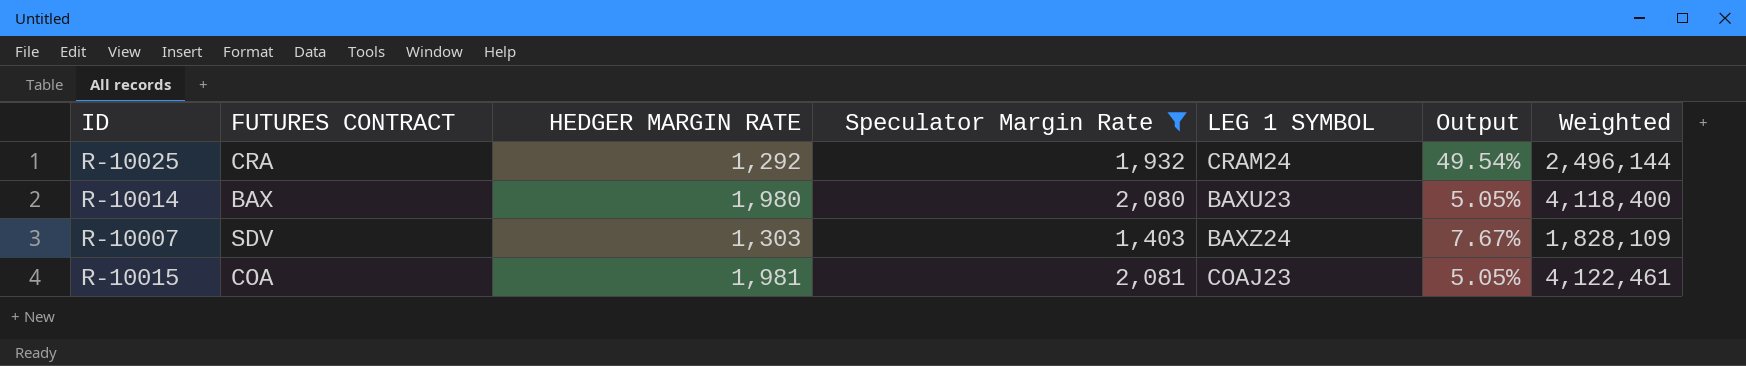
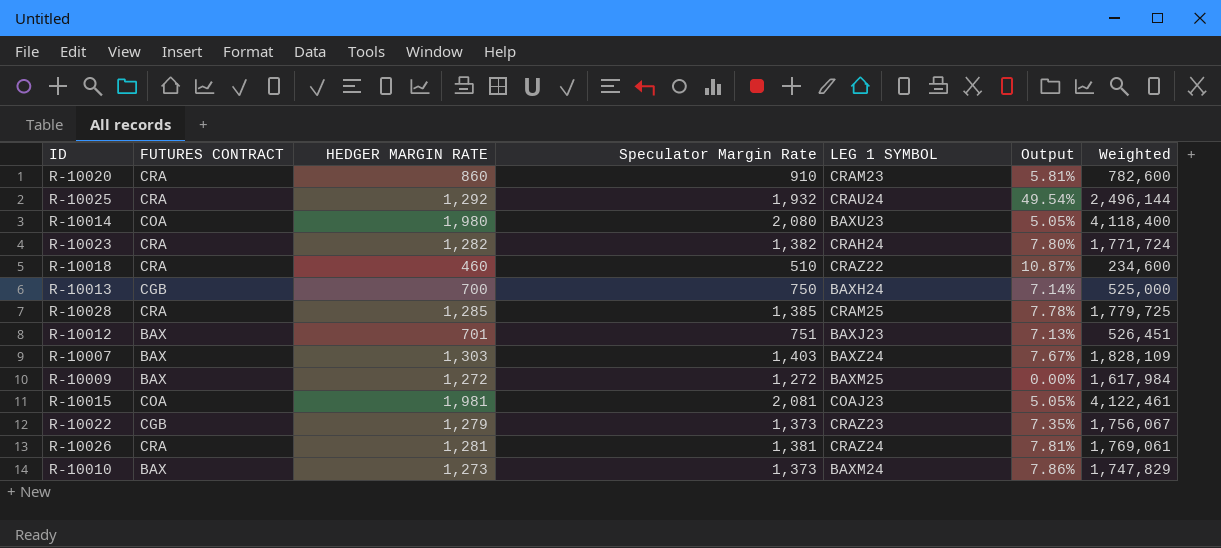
filter: Speculator Margin Rate >= 1,403 -> none
R-10025 | LEG 1 SYMBOL: CRAM24 -> CRAU24
R-10014 | FUTURES CONTRACT: BAX -> COA
R-10007 | FUTURES CONTRACT: SDV -> BAX

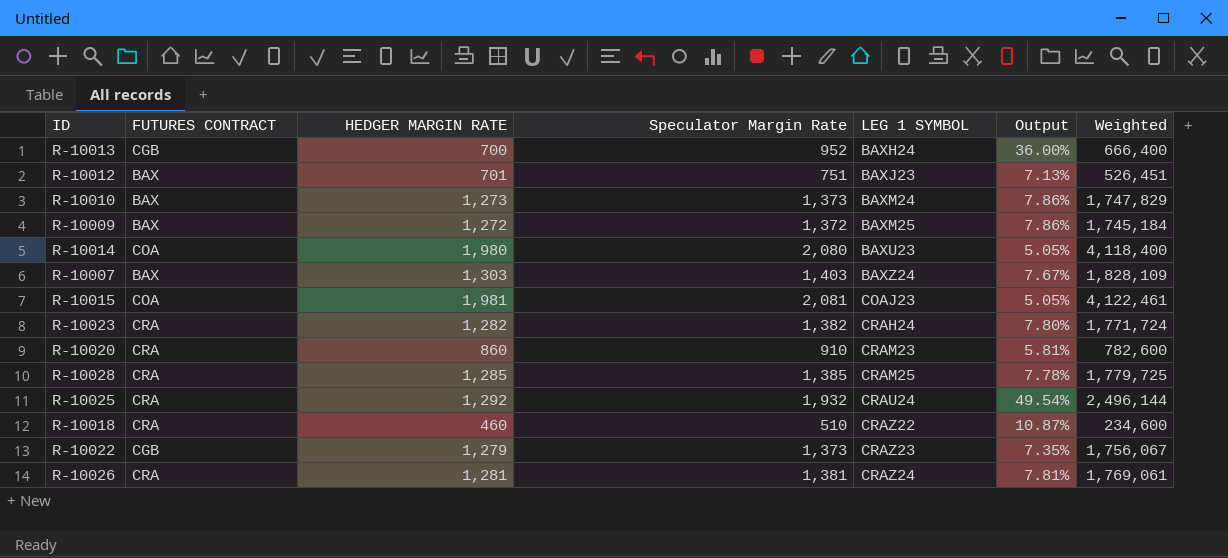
row order: none -> LEG 1 SYMBOL ascending
R-10013 | Speculator Margin Rate: 750 -> 952
R-10013 | Output: 7.14% -> 36.00%
R-10013 | Weighted: 525,000 -> 666,400
R-10009 | Speculator Margin Rate: 1,272 -> 1,372
R-10009 | Output: 0.00% -> 7.86%
R-10009 | Weighted: 1,617,984 -> 1,745,184

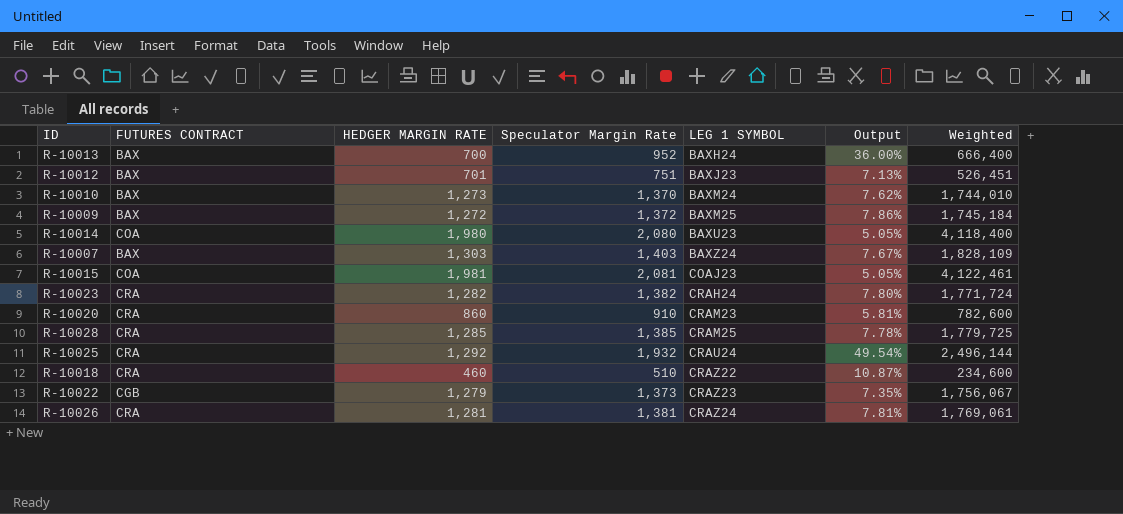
R-10013 | FUTURES CONTRACT: CGB -> BAX
R-10010 | Speculator Margin Rate: 1,373 -> 1,370
R-10010 | Output: 7.86% -> 7.62%
R-10010 | Weighted: 1,747,829 -> 1,744,010

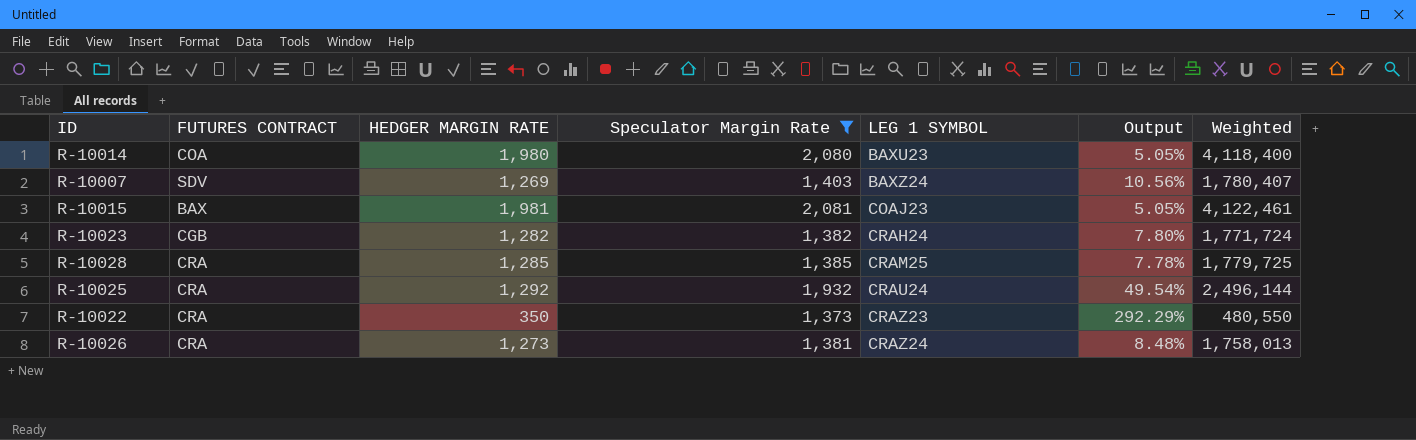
filter: none -> Speculator Margin Rate >= 1,373
R-10007 | FUTURES CONTRACT: BAX -> SDV
R-10007 | HEDGER MARGIN RATE: 1,303 -> 1,269
R-10007 | Output: 7.67% -> 10.56%
R-10007 | Weighted: 1,828,109 -> 1,780,407
R-10015 | FUTURES CONTRACT: COA -> BAX
R-10023 | FUTURES CONTRACT: CRA -> CGB
R-10022 | FUTURES CONTRACT: CGB -> CRA
R-10022 | HEDGER MARGIN RATE: 1,279 -> 350
R-10022 | Output: 7.35% -> 292.29%
R-10022 | Weighted: 1,756,067 -> 480,550
R-10026 | HEDGER MARGIN RATE: 1,281 -> 1,273
R-10026 | Output: 7.81% -> 8.48%
R-10026 | Weighted: 1,769,061 -> 1,758,013

